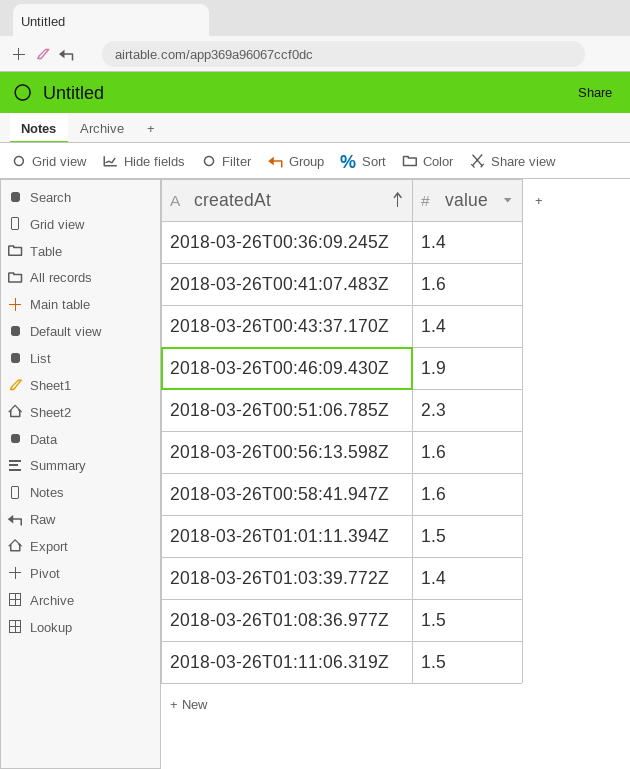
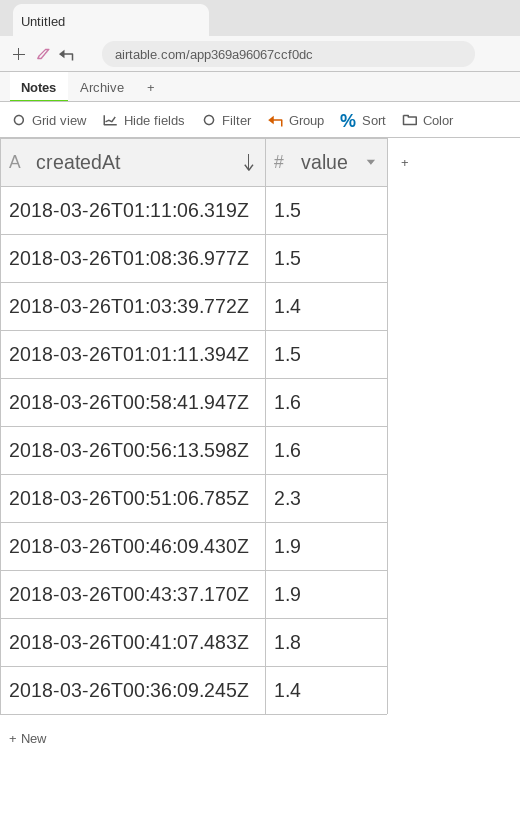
row order: createdAt ascending -> createdAt descending
2018-03-26T00:43:37.170Z | value: 1.4 -> 1.9
2018-03-26T00:41:07.483Z | value: 1.6 -> 1.8

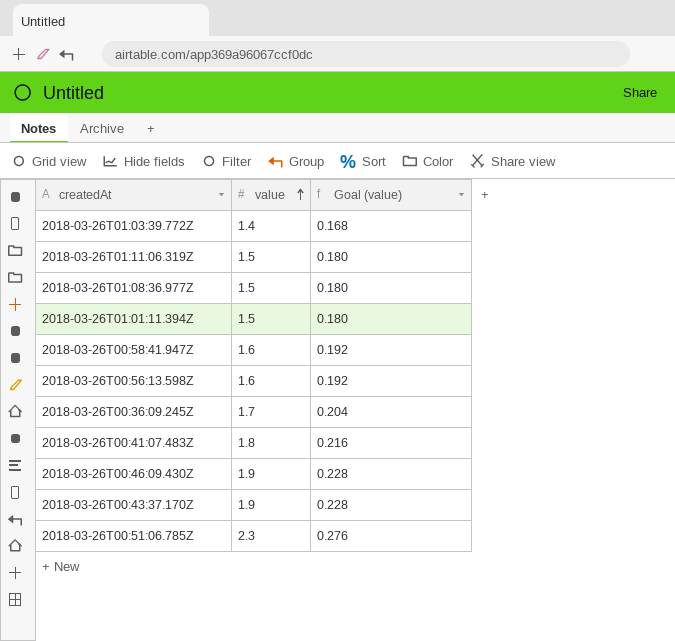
row order: createdAt descending -> value ascending
column Goal (value) | formula: none -> [value] * 0.12
2018-03-26T00:36:09.245Z | value: 1.4 -> 1.7

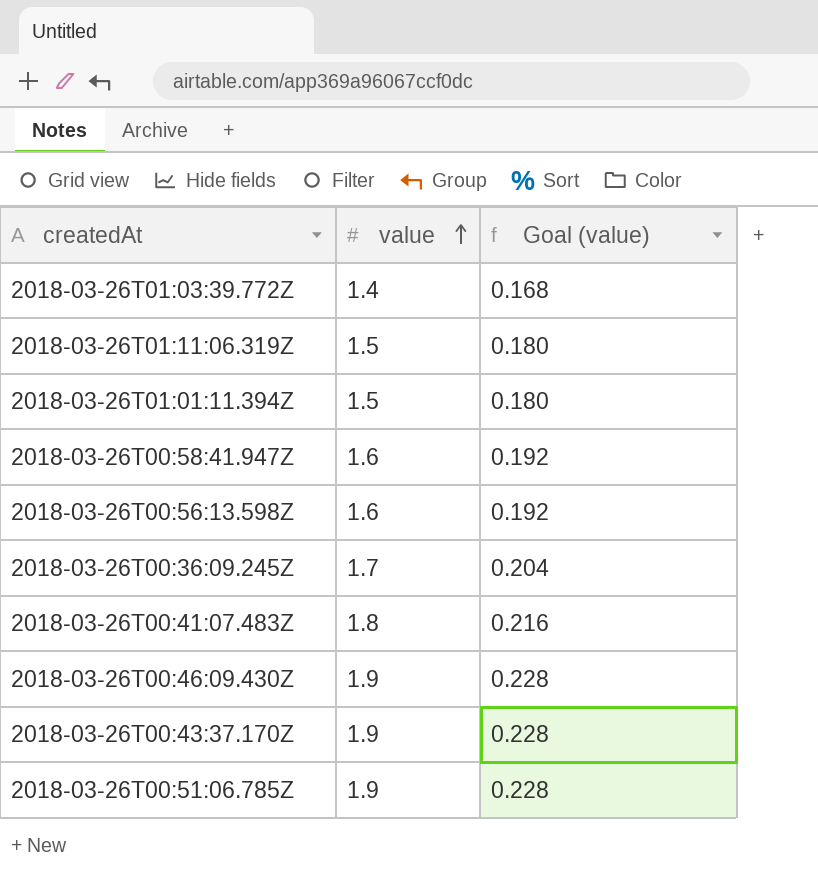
row 2018-03-26T01:08:36.977Z: 1.5 | 0.180 -> none
2018-03-26T00:51:06.785Z | value: 2.3 -> 1.9
2018-03-26T00:51:06.785Z | Goal (value): 0.276 -> 0.228

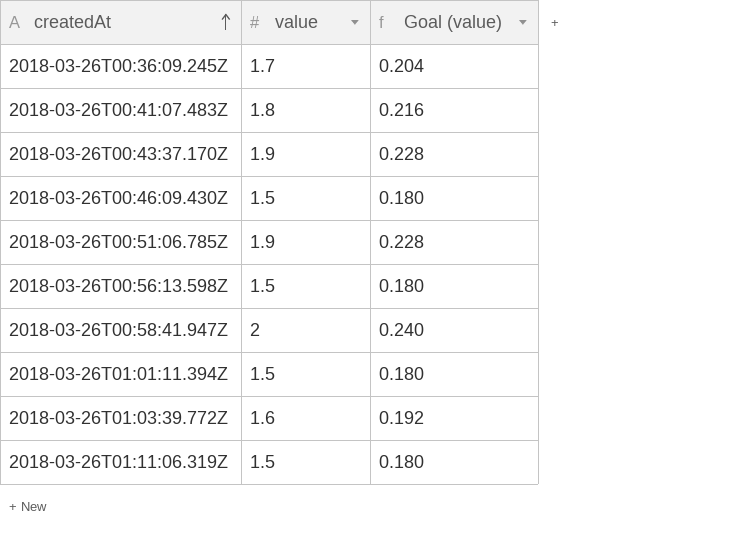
row order: value ascending -> createdAt ascending
2018-03-26T00:46:09.430Z | value: 1.9 -> 1.5
2018-03-26T00:46:09.430Z | Goal (value): 0.228 -> 0.180
2018-03-26T00:56:13.598Z | value: 1.6 -> 1.5
2018-03-26T00:56:13.598Z | Goal (value): 0.192 -> 0.180
2018-03-26T00:58:41.947Z | value: 1.6 -> 2
2018-03-26T00:58:41.947Z | Goal (value): 0.192 -> 0.240
2018-03-26T01:03:39.772Z | value: 1.4 -> 1.6
2018-03-26T01:03:39.772Z | Goal (value): 0.168 -> 0.192

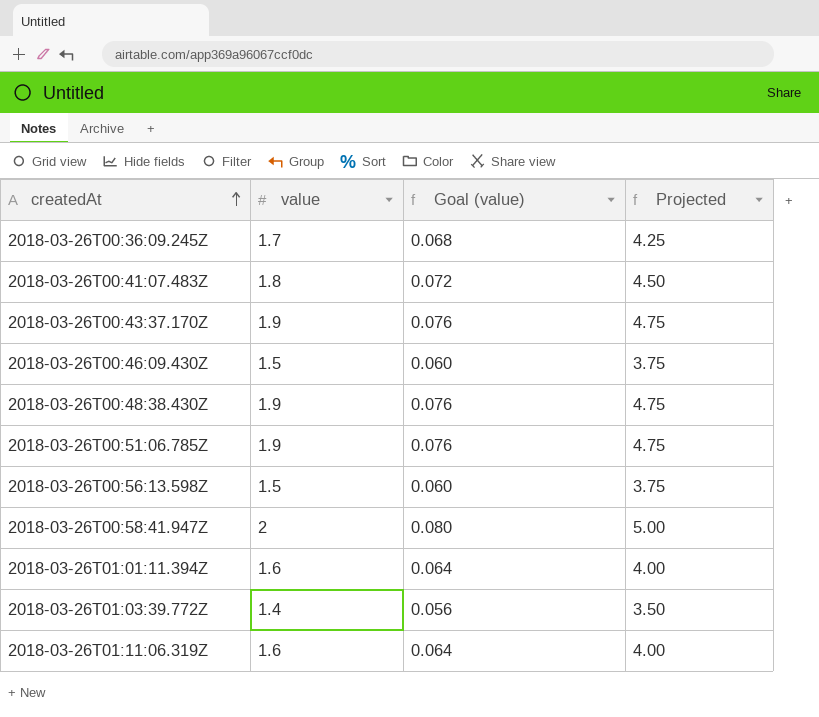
column Goal (value) | formula: [value] * 0.12 -> [value] * 0.04
column Projected | formula: none -> [value] * 2.5
row 2018-03-26T00:48:38.430Z: none -> 1.9 | 0.076 | 4.75
2018-03-26T01:01:11.394Z | value: 1.5 -> 1.6
2018-03-26T01:03:39.772Z | value: 1.6 -> 1.4
2018-03-26T01:11:06.319Z | value: 1.5 -> 1.6

